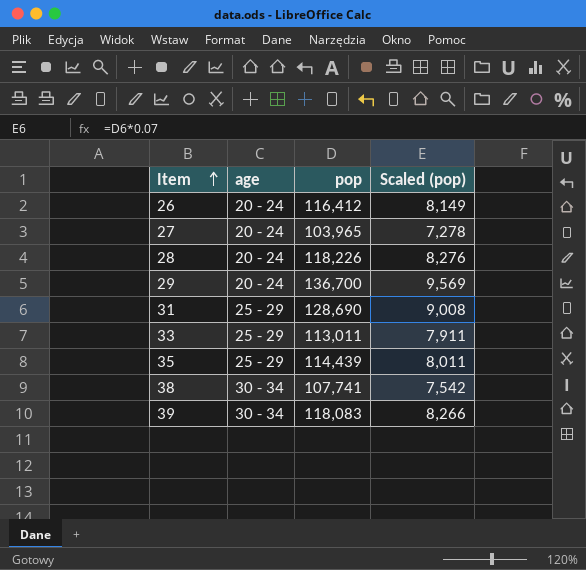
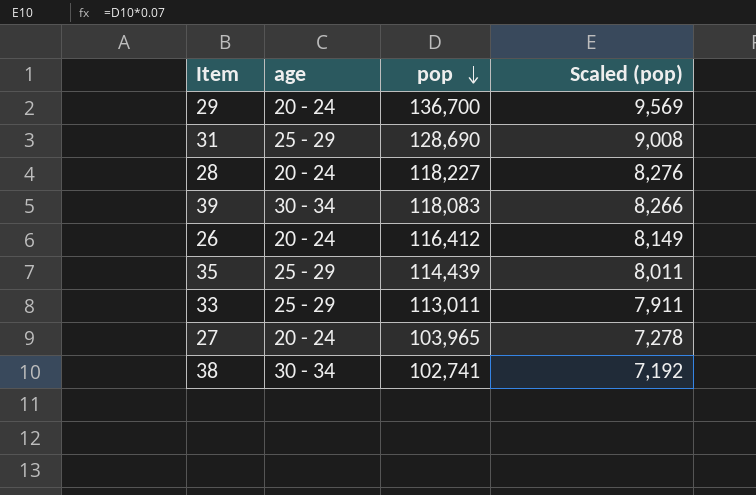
row order: Item ascending -> pop descending
28 | pop: 118,226 -> 118,227
38 | pop: 107,741 -> 102,741
38 | Scaled (pop): 7,542 -> 7,192

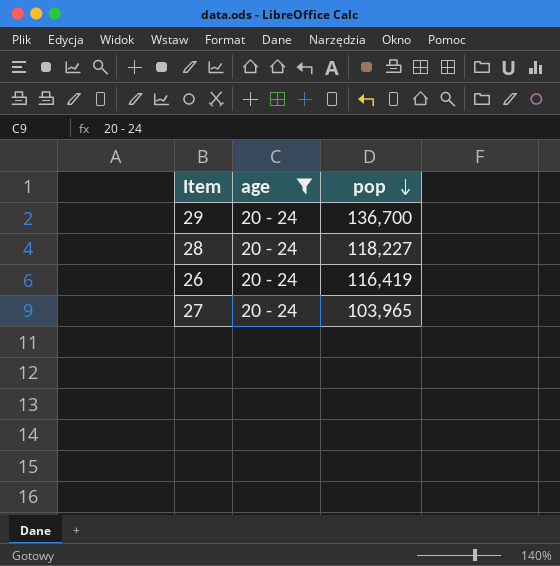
filter: none -> age = 20 - 24
column Scaled (pop) | formula: [pop] * 0.07 -> none
26 | pop: 116,412 -> 116,419

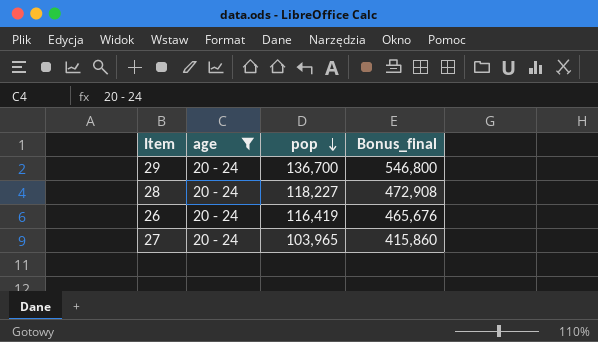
column Bonus_final | formula: none -> [pop] * 4

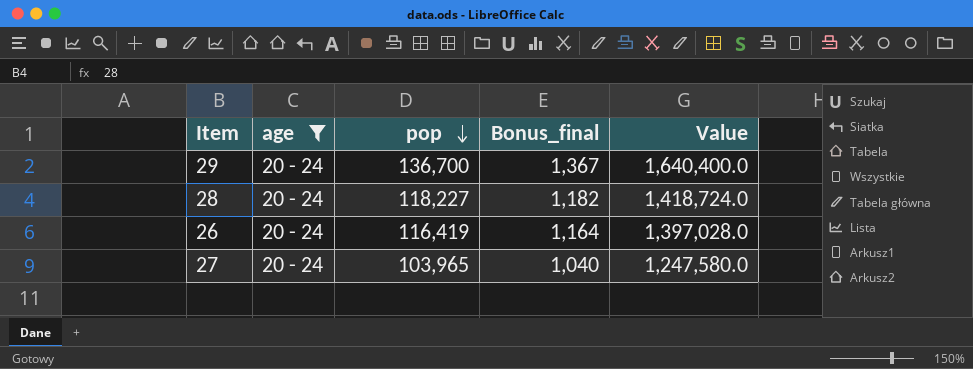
column Bonus_final | formula: [pop] * 4 -> [pop] * 0.01
column Value | formula: none -> [pop] * 12

